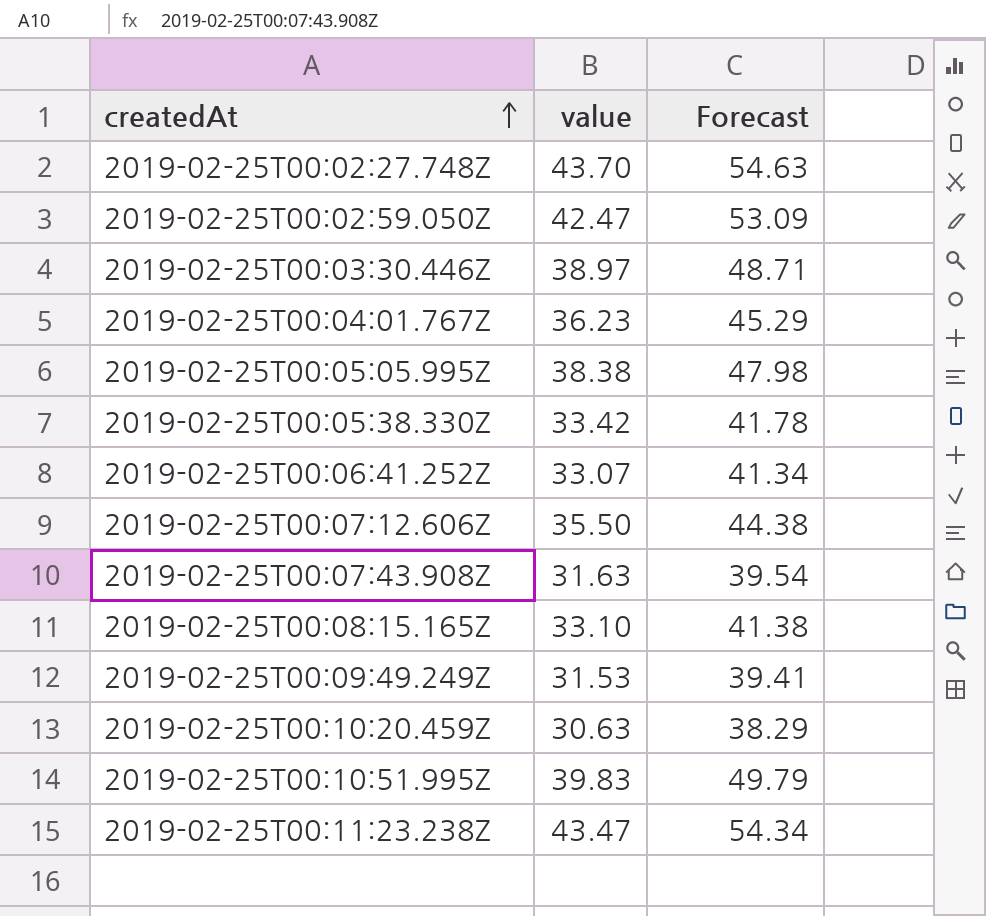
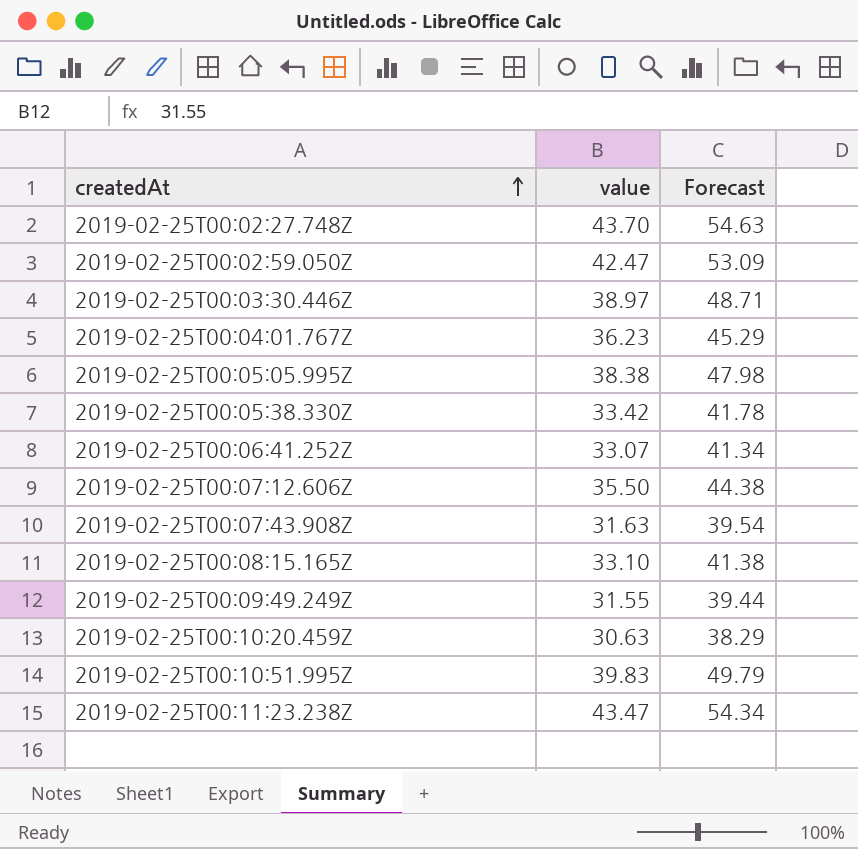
2019-02-25T00:09:49.249Z | value: 31.53 -> 31.55
2019-02-25T00:09:49.249Z | Forecast: 39.41 -> 39.44

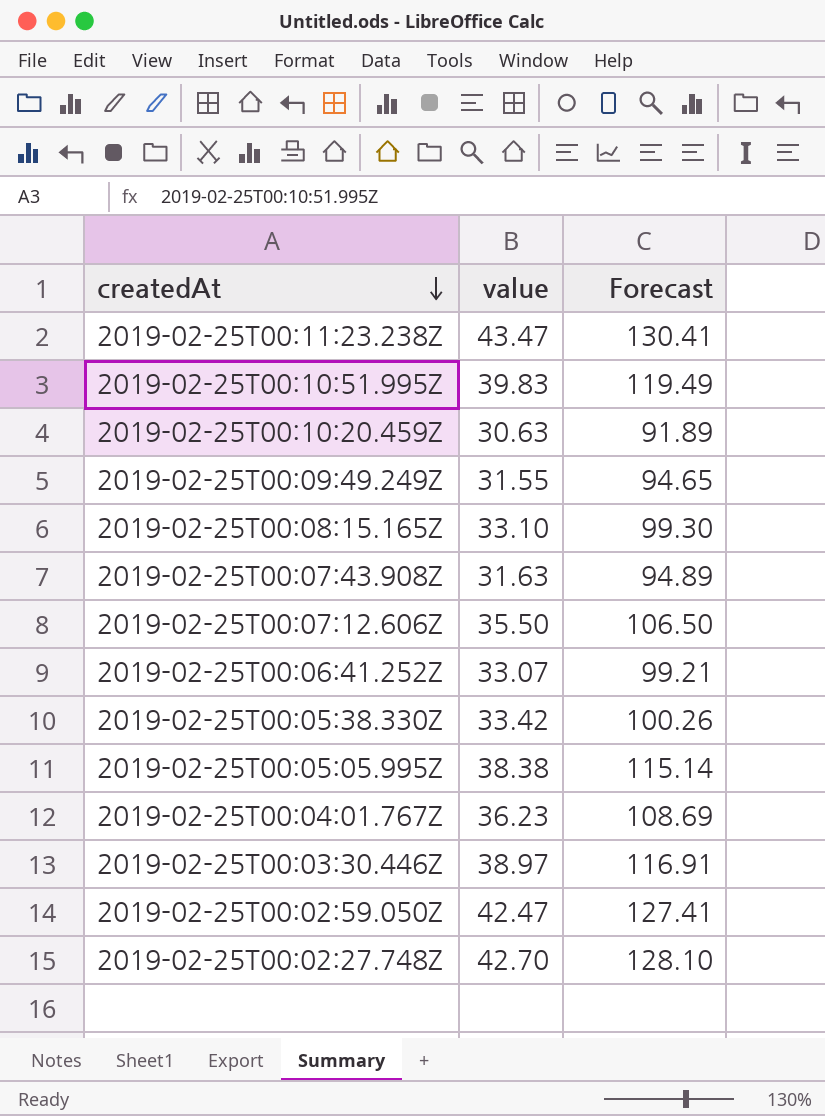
row order: createdAt ascending -> createdAt descending
column Forecast | formula: [value] * 1.25 -> [value] * 3
2019-02-25T00:02:27.748Z | value: 43.70 -> 42.70

